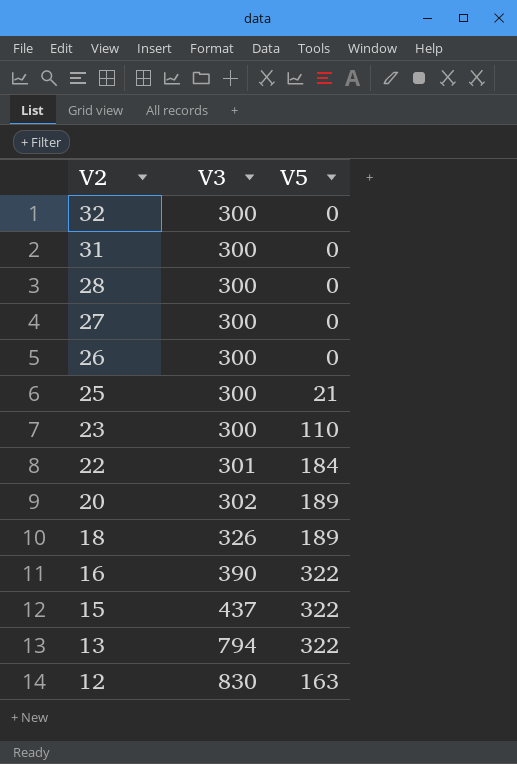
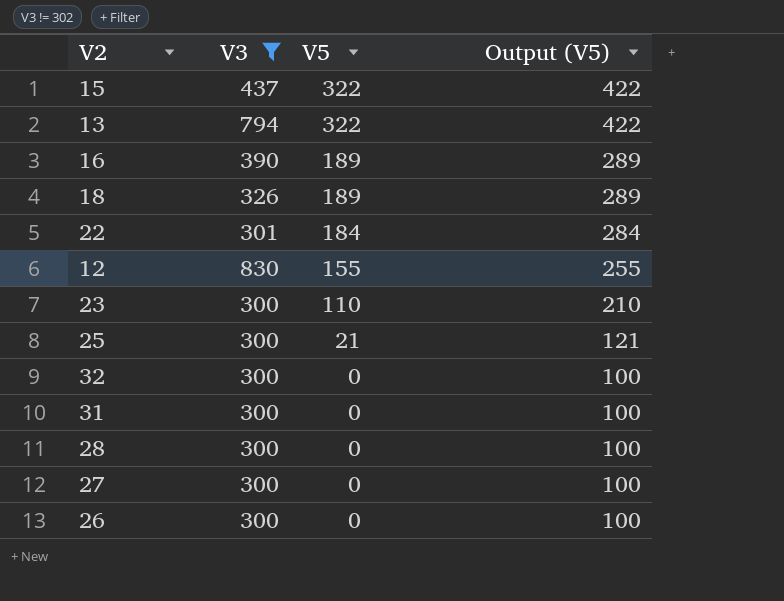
filter: none -> V3 != 302
row order: V2 descending -> V5 descending
column Output (V5) | formula: none -> [V5] + 100
16 | V5: 322 -> 189
12 | V5: 163 -> 155

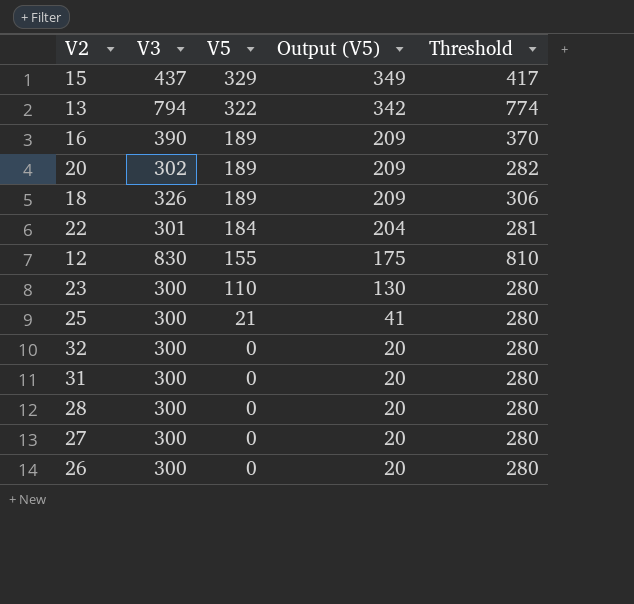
filter: V3 != 302 -> none
column Output (V5) | formula: [V5] + 100 -> [V5] + 20
column Threshold | formula: none -> [V3] - 20
15 | V5: 322 -> 329

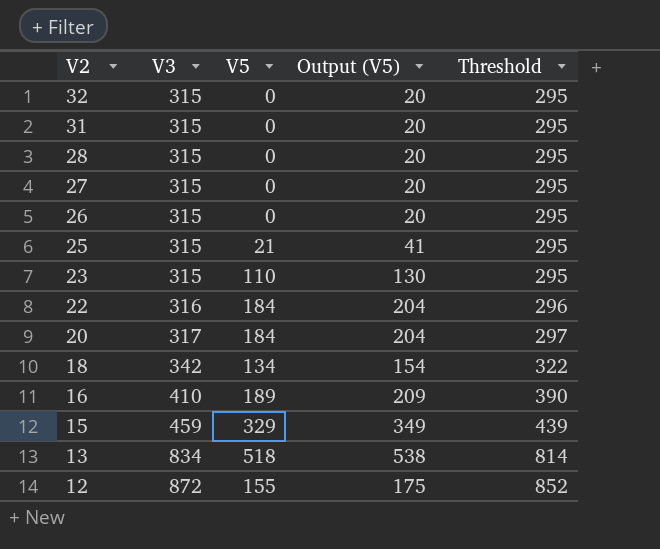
row order: V5 descending -> V2 descending
32 | V3: 300 -> 315
32 | Threshold: 280 -> 295
31 | V3: 300 -> 315
31 | Threshold: 280 -> 295
28 | V3: 300 -> 315
28 | Threshold: 280 -> 295
27 | V3: 300 -> 315
27 | Threshold: 280 -> 295
26 | V3: 300 -> 315
26 | Threshold: 280 -> 295
25 | V3: 300 -> 315
25 | Threshold: 280 -> 295
23 | V3: 300 -> 315
23 | Threshold: 280 -> 295
22 | V3: 301 -> 316
22 | Threshold: 281 -> 296
20 | V3: 302 -> 317
20 | V5: 189 -> 184
20 | Output (V5): 209 -> 204
20 | Threshold: 282 -> 297
18 | V3: 326 -> 342
18 | V5: 189 -> 134
18 | Output (V5): 209 -> 154
18 | Threshold: 306 -> 322
16 | V3: 390 -> 410
16 | Threshold: 370 -> 390
15 | V3: 437 -> 459
15 | Threshold: 417 -> 439
13 | V3: 794 -> 834
13 | V5: 322 -> 518
13 | Output (V5): 342 -> 538
13 | Threshold: 774 -> 814
12 | V3: 830 -> 872
12 | Threshold: 810 -> 852

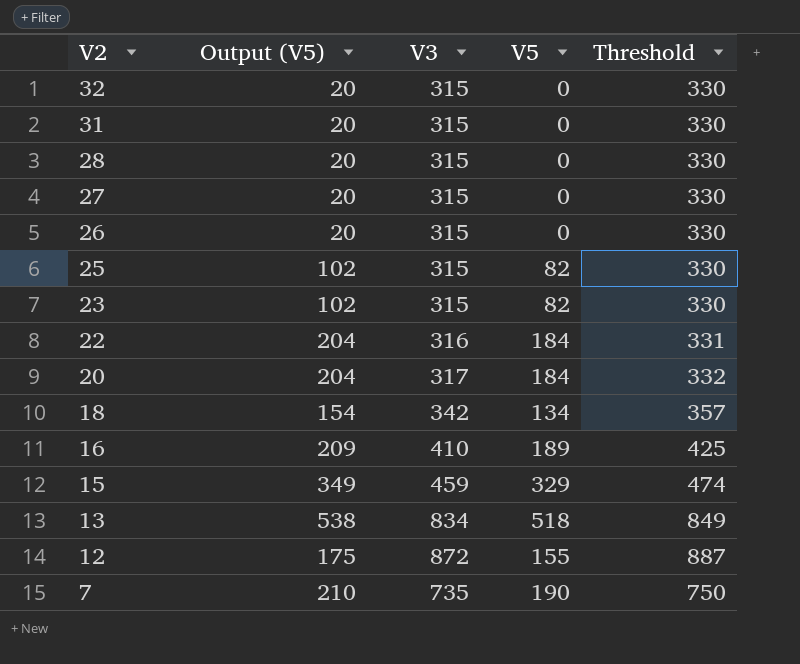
column Output (V5) | position: 4 -> 2
column Threshold | formula: [V3] - 20 -> [V3] + 15
25 | Output (V5): 41 -> 102
25 | V5: 21 -> 82
23 | Output (V5): 130 -> 102
23 | V5: 110 -> 82
row 7: none -> 210 | 735 | 190 | 750

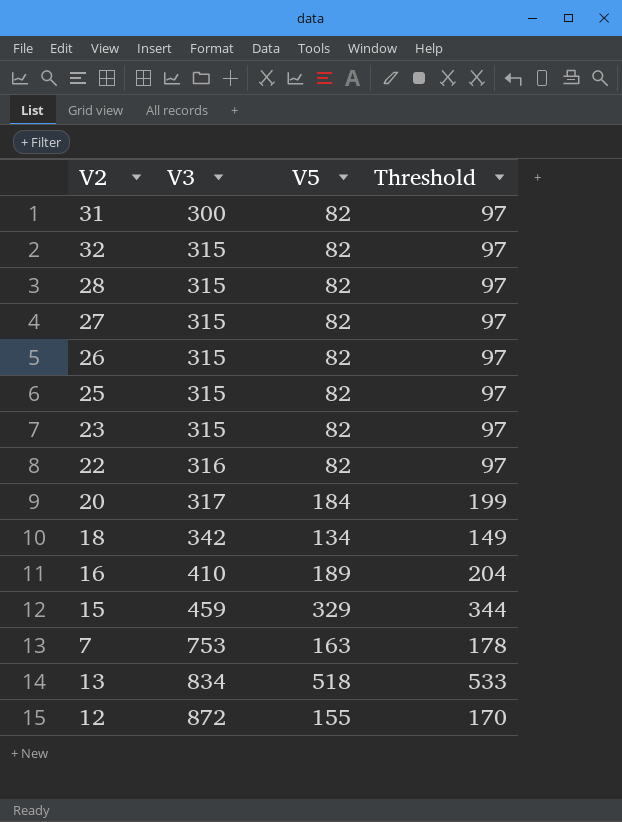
row order: V2 descending -> V3 ascending
column Output (V5) | formula: [V5] + 20 -> none
column Threshold | formula: [V3] + 15 -> [V5] + 15
31 | V3: 315 -> 300
31 | V5: 0 -> 82
32 | V5: 0 -> 82
28 | V5: 0 -> 82
27 | V5: 0 -> 82
26 | V5: 0 -> 82
22 | V5: 184 -> 82
7 | V3: 735 -> 753
7 | V5: 190 -> 163

